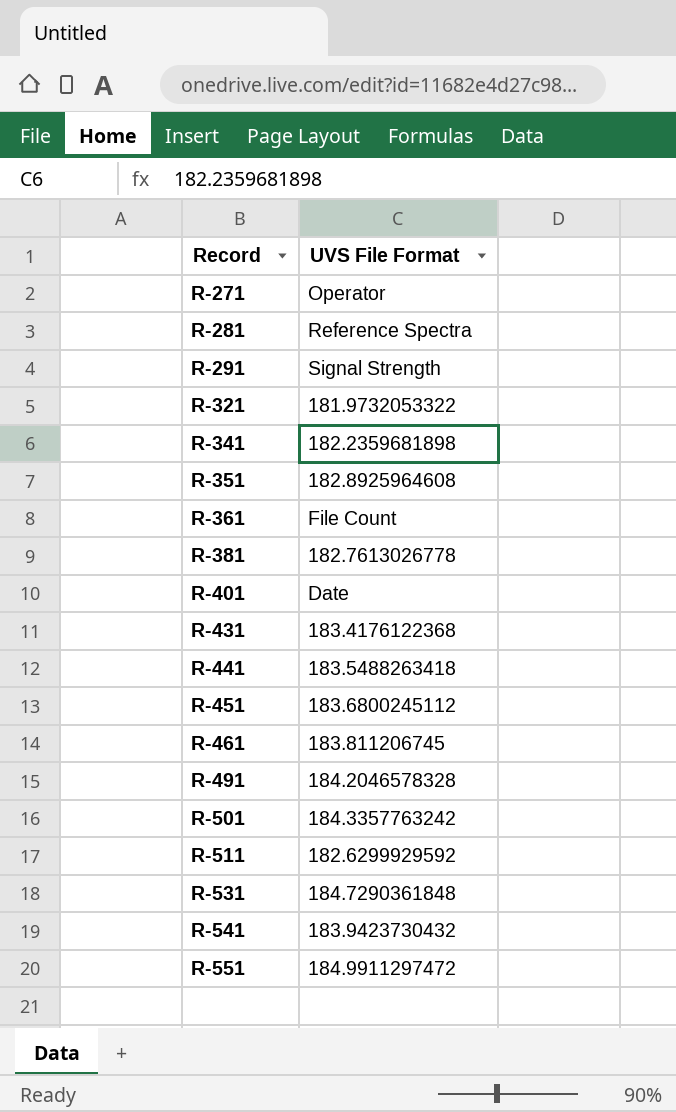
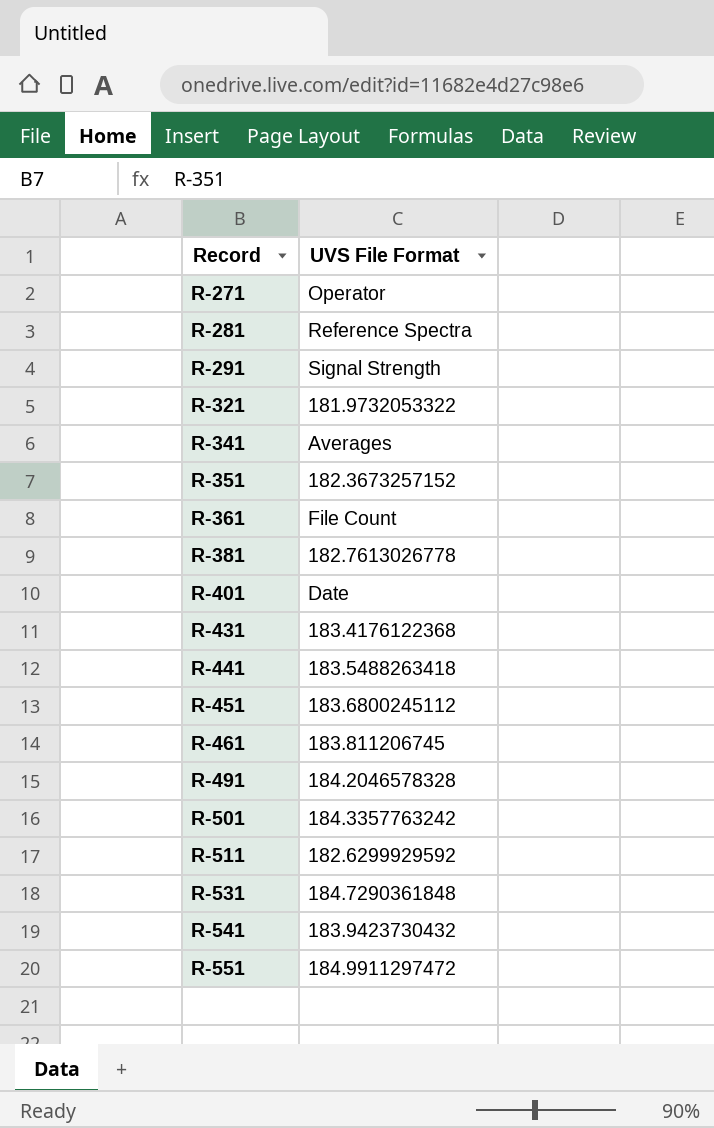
R-341 | UVS File Format: 182.2359681898 -> Averages
R-351 | UVS File Format: 182.8925964608 -> 182.3673257152

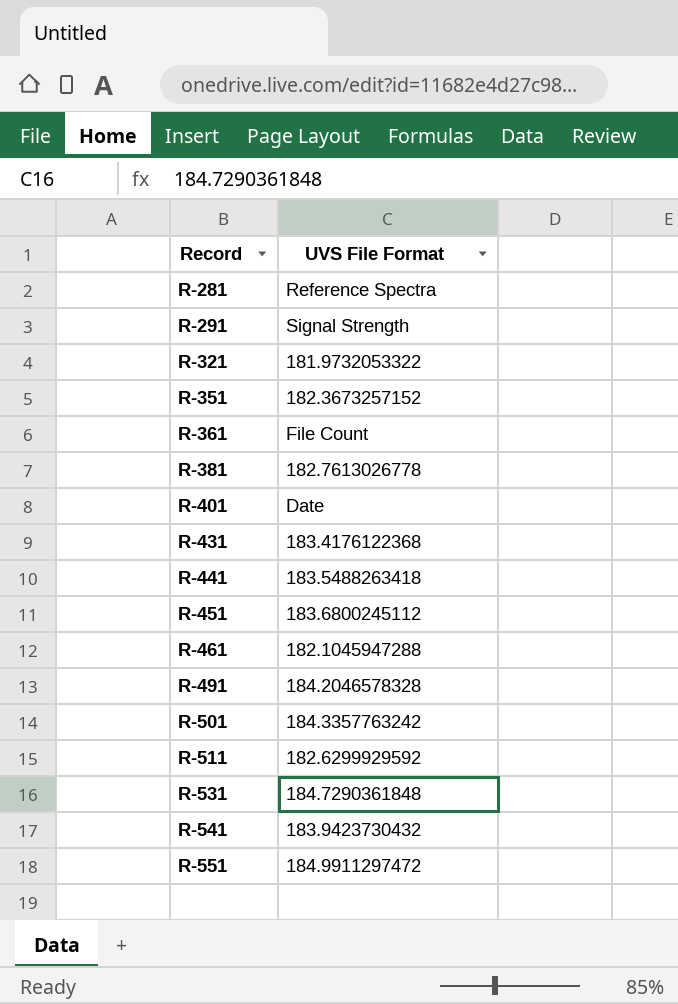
row R-271: Operator -> none
row R-341: Averages -> none
R-461 | UVS File Format: 183.811206745 -> 182.1045947288

